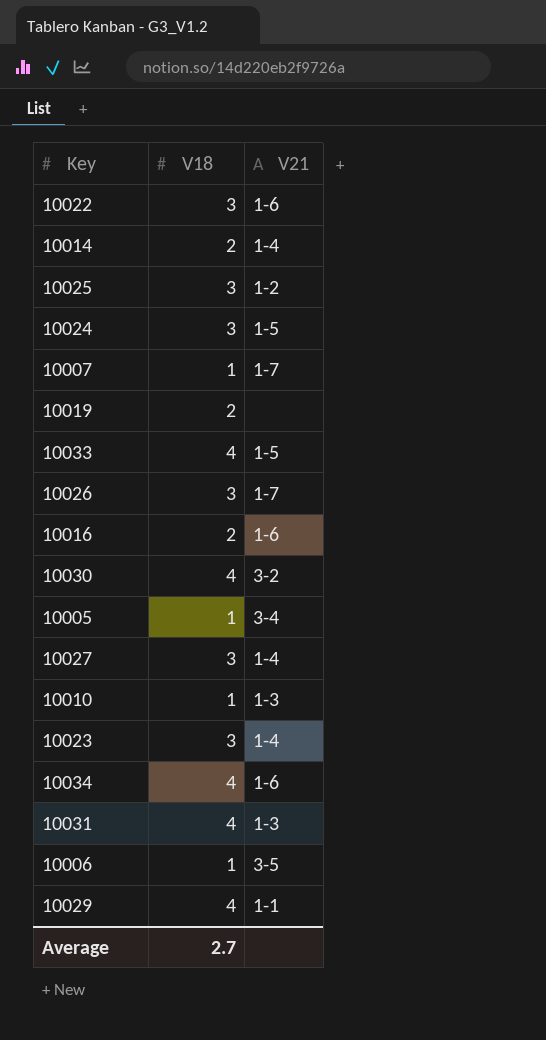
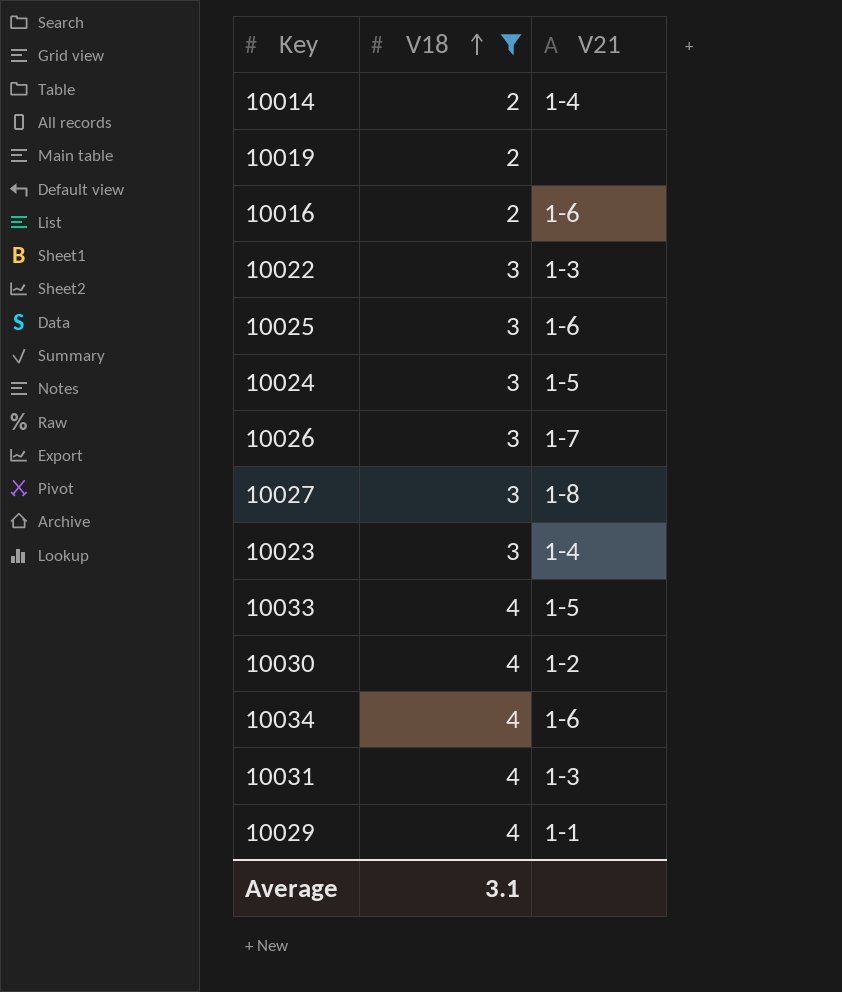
filter: none -> V18 != 1
row order: none -> V18 ascending
10022 | V21: 1-6 -> 1-3
10025 | V21: 1-2 -> 1-6
10027 | V21: 1-4 -> 1-8
10030 | V21: 3-2 -> 1-2
Average | V18: 2.7 -> 3.1

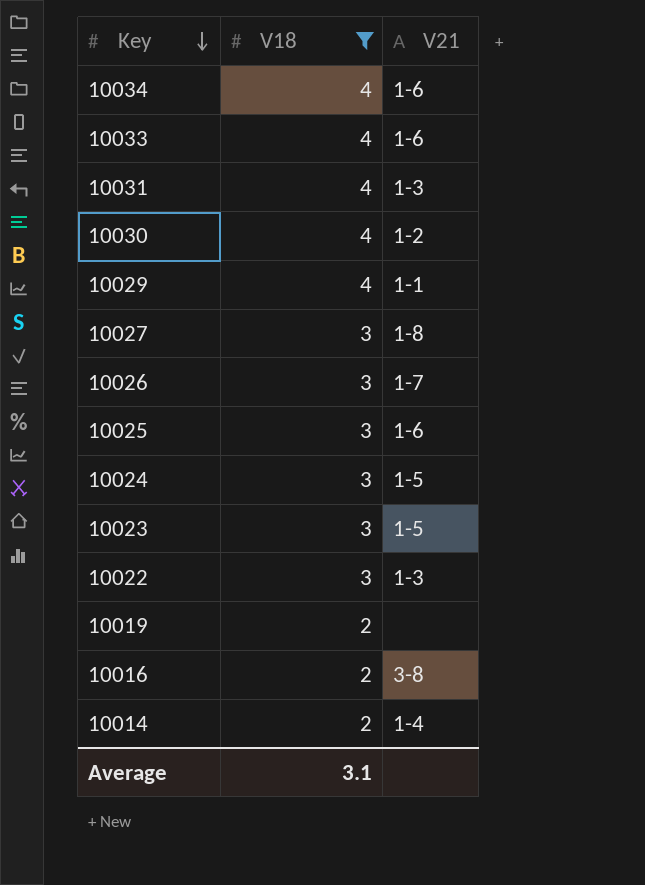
row order: V18 ascending -> Key descending
10033 | V21: 1-5 -> 1-6
10023 | V21: 1-4 -> 1-5
10016 | V21: 1-6 -> 3-8

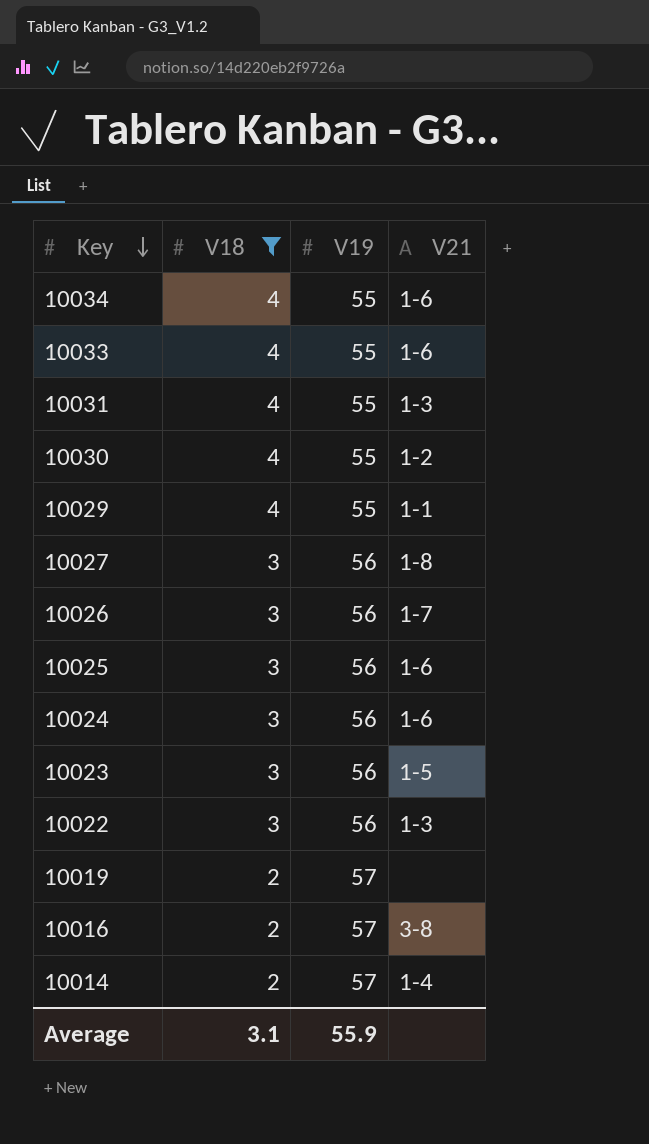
column V19 | position: none -> 3
10024 | V21: 1-5 -> 1-6

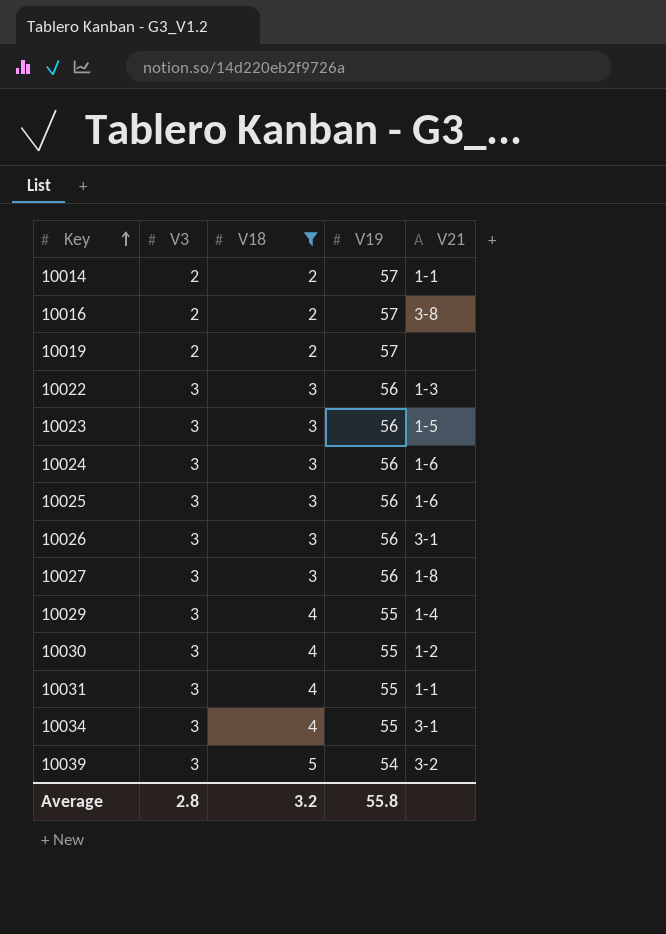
row order: Key descending -> Key ascending
column V3 | position: none -> 2
row 10033: 4 | 55 | 1-6 -> none
10014 | V21: 1-4 -> 1-1
10026 | V21: 1-7 -> 3-1
10029 | V21: 1-1 -> 1-4
10031 | V21: 1-3 -> 1-1
10034 | V21: 1-6 -> 3-1
row 10039: none -> 3 | 5 | 54 | 3-2
Average | V18: 3.1 -> 3.2
Average | V19: 55.9 -> 55.8

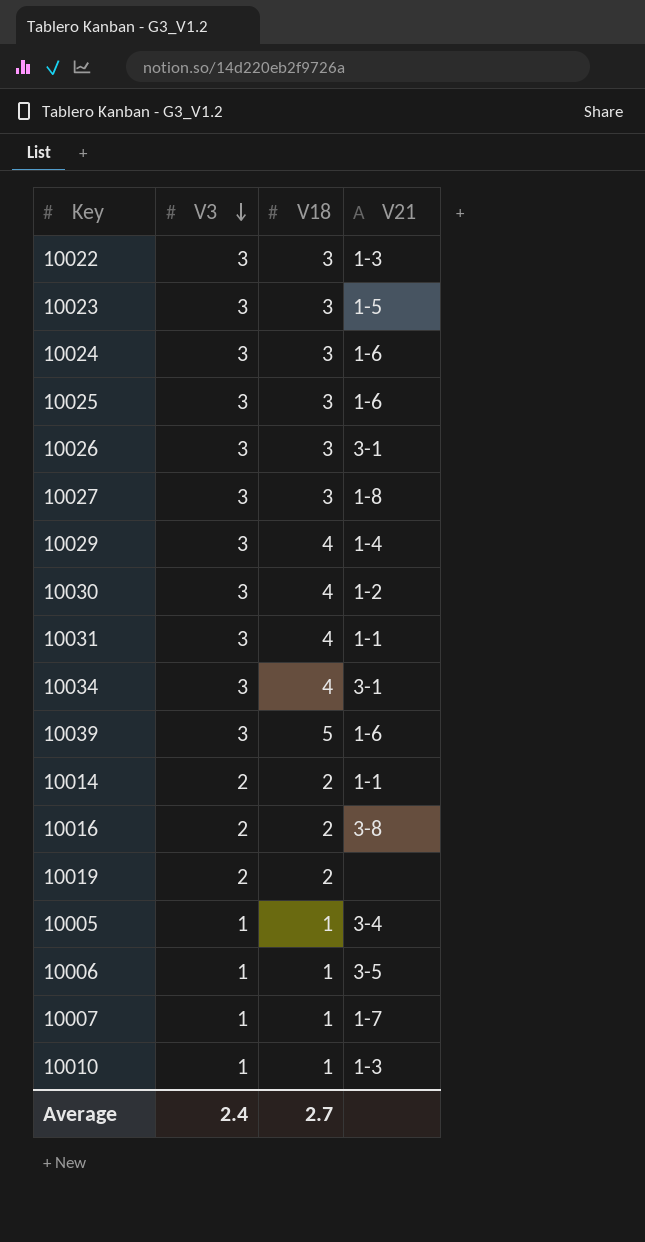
filter: V18 != 1 -> none
row order: Key ascending -> V3 descending
column V19 | position: 4 -> none
10039 | V21: 3-2 -> 1-6
Average | V3: 2.8 -> 2.4
Average | V18: 3.2 -> 2.7

